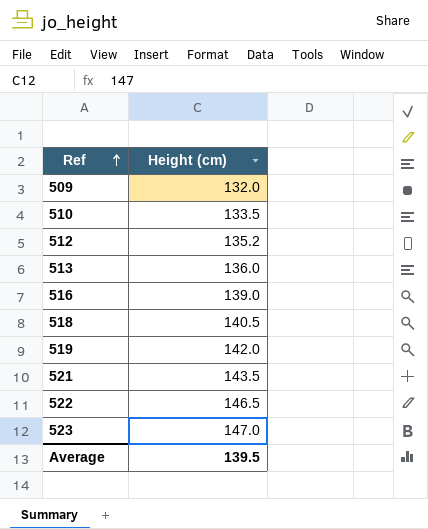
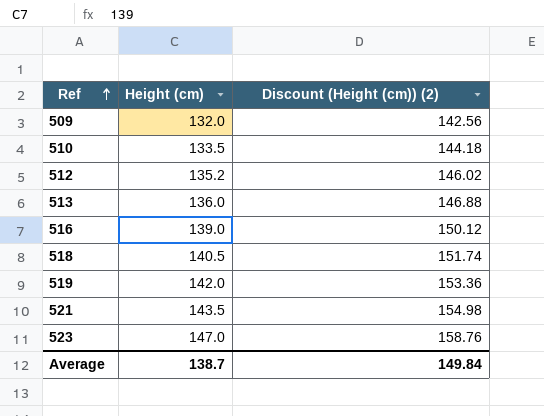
column Discount (Height (cm)) (2) | formula: none -> [Height (cm)] * 1.08
row 522: 146.5 -> none
Average | Height (cm): 139.5 -> 138.7

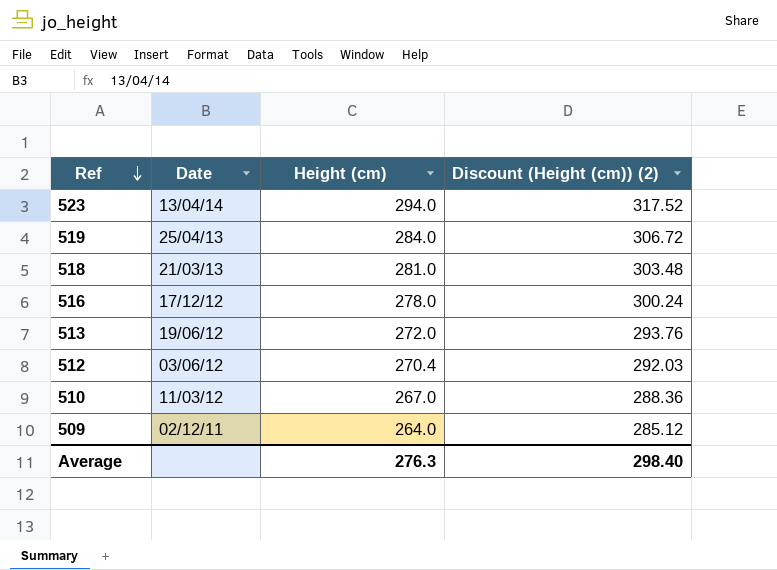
row order: Ref ascending -> Ref descending
column Date | position: none -> 2
row 521: 143.5 | 154.98 -> none
523 | Height (cm): 147.0 -> 294.0
523 | Discount (Height (cm)) (2): 158.76 -> 317.52
519 | Height (cm): 142.0 -> 284.0
519 | Discount (Height (cm)) (2): 153.36 -> 306.72
518 | Height (cm): 140.5 -> 281.0
518 | Discount (Height (cm)) (2): 151.74 -> 303.48
516 | Height (cm): 139.0 -> 278.0
516 | Discount (Height (cm)) (2): 150.12 -> 300.24
513 | Height (cm): 136.0 -> 272.0
513 | Discount (Height (cm)) (2): 146.88 -> 293.76
512 | Height (cm): 135.2 -> 270.4
512 | Discount (Height (cm)) (2): 146.02 -> 292.03
510 | Height (cm): 133.5 -> 267.0
510 | Discount (Height (cm)) (2): 144.18 -> 288.36
509 | Height (cm): 132.0 -> 264.0
509 | Discount (Height (cm)) (2): 142.56 -> 285.12
Average | Height (cm): 138.7 -> 276.3
Average | Discount (Height (cm)) (2): 149.84 -> 298.40

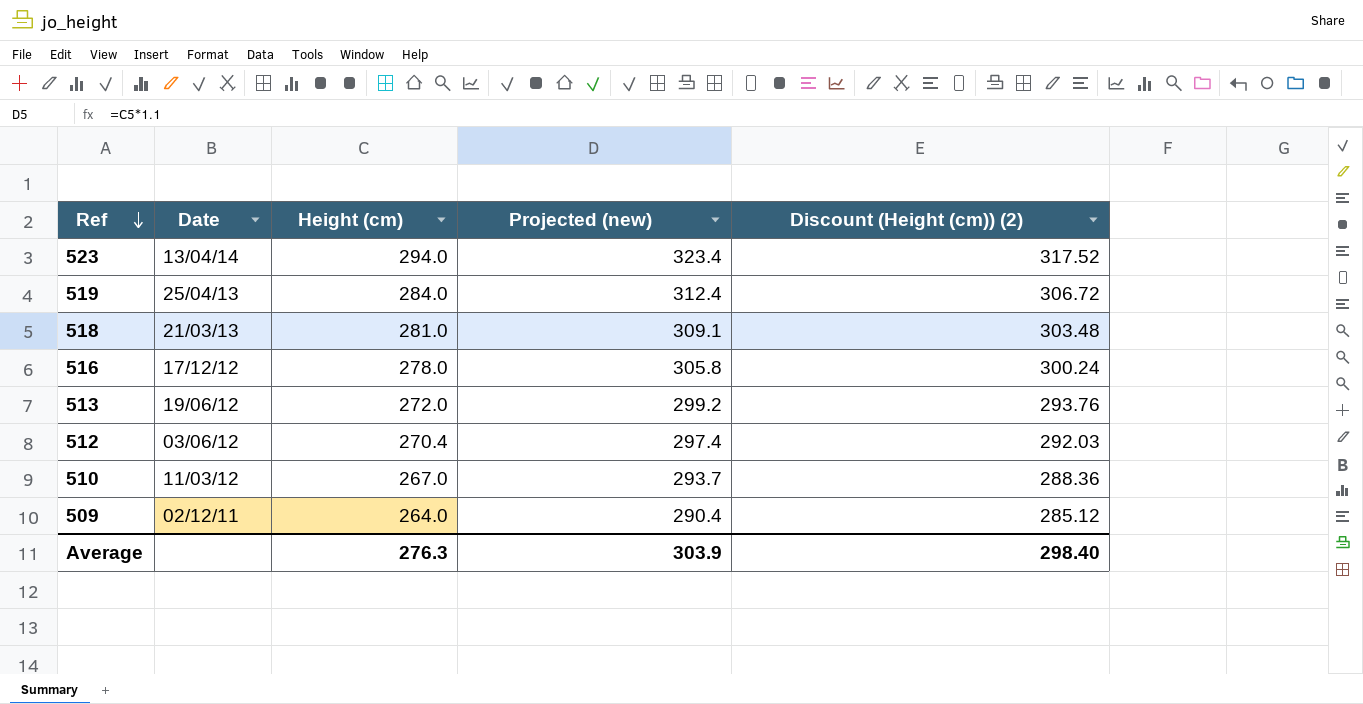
column Projected (new) | formula: none -> [Height (cm)] * 1.1

